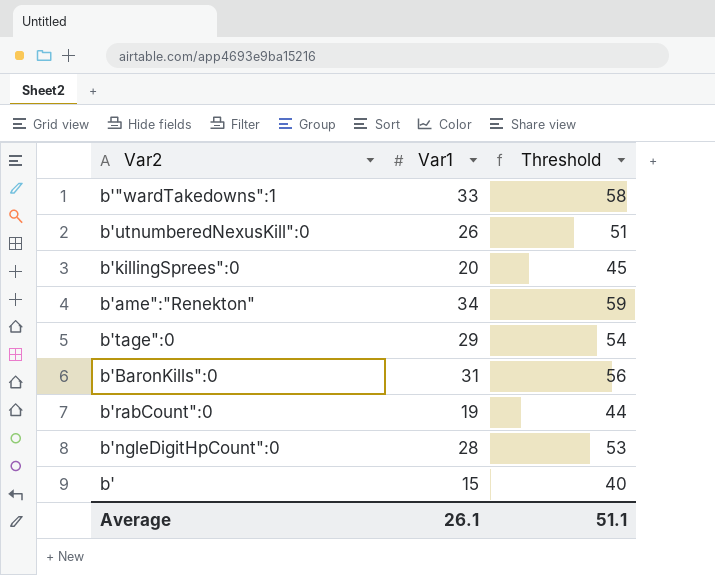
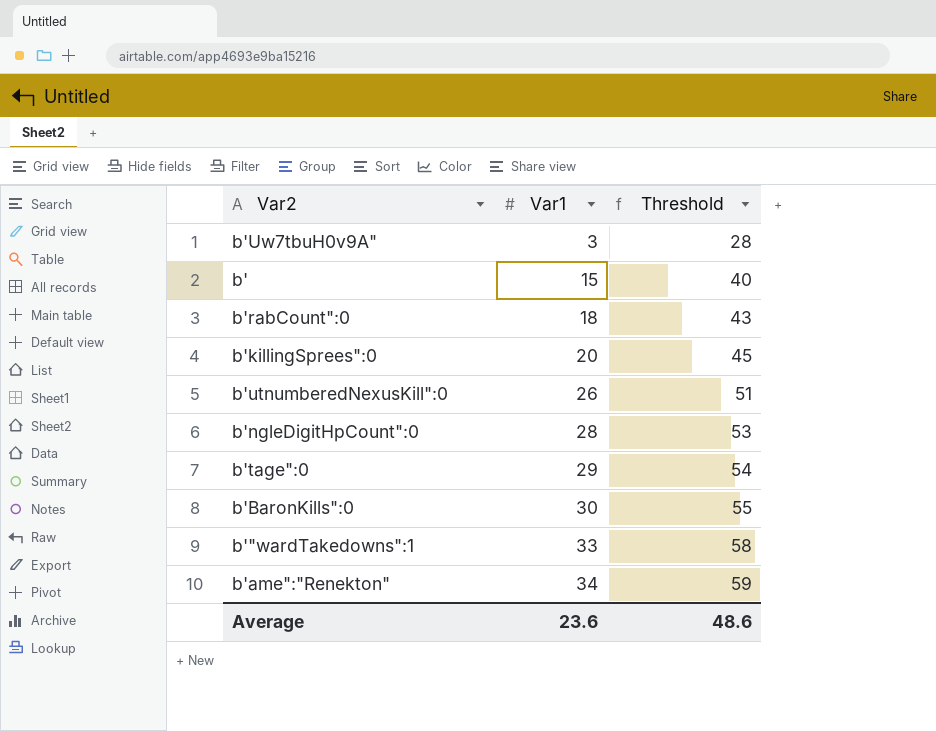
row order: none -> Var1 ascending
row b'Uw7tbuH0v9A": none -> 3 | 28
b'rabCount":0 | Var1: 19 -> 18
b'rabCount":0 | Threshold: 44 -> 43
b'BaronKills":0 | Var1: 31 -> 30
b'BaronKills":0 | Threshold: 56 -> 55
Average | Var1: 26.1 -> 23.6
Average | Threshold: 51.1 -> 48.6

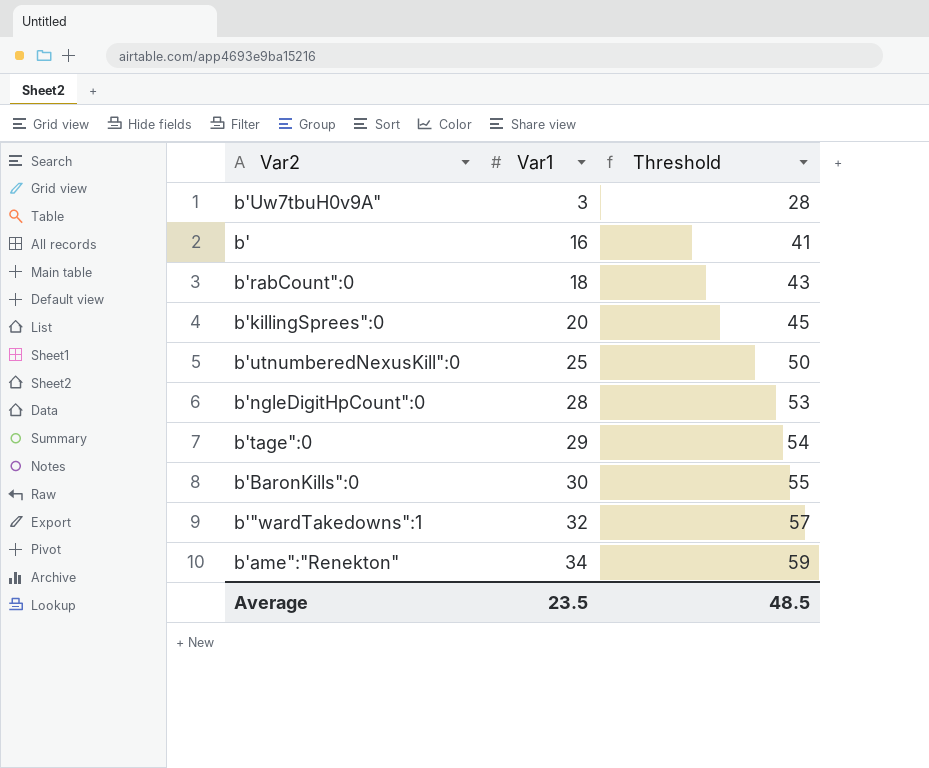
b' | Var1: 15 -> 16
b' | Threshold: 40 -> 41
b'utnumberedNexusKill":0 | Var1: 26 -> 25
b'utnumberedNexusKill":0 | Threshold: 51 -> 50
b'"wardTakedowns":1 | Var1: 33 -> 32
b'"wardTakedowns":1 | Threshold: 58 -> 57
Average | Var1: 23.6 -> 23.5
Average | Threshold: 48.6 -> 48.5

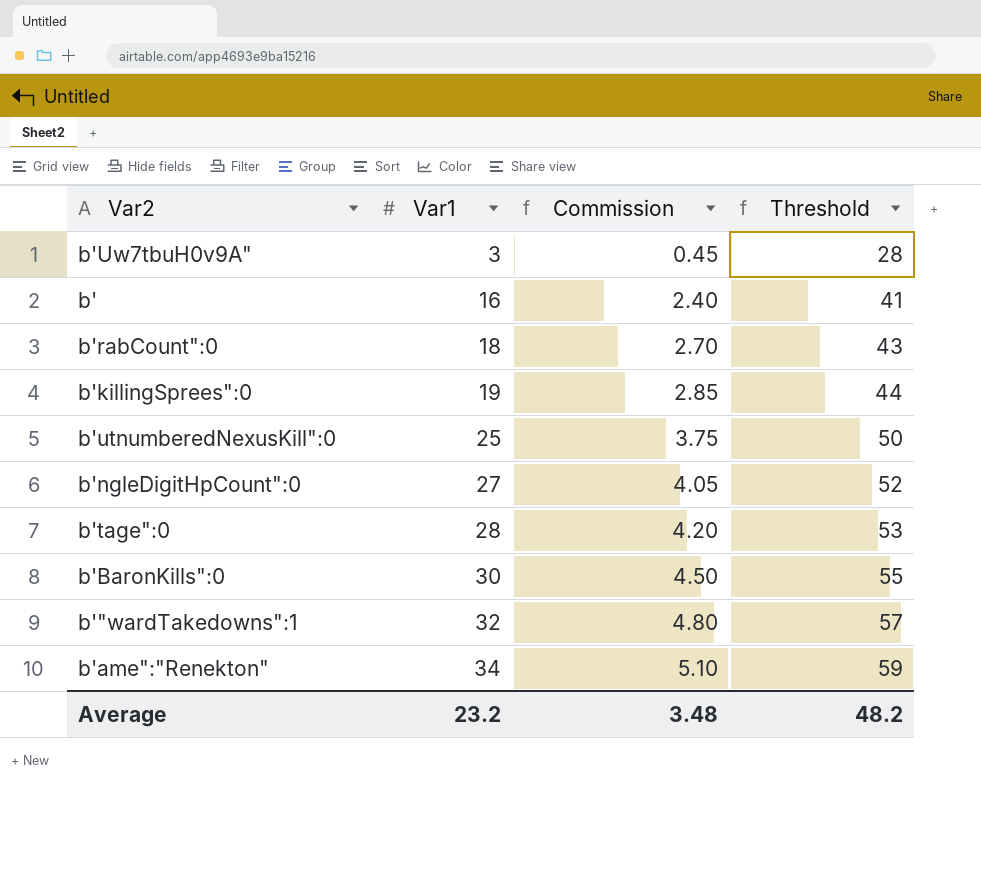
column Commission | formula: none -> [Var1] * 0.15
b'killingSprees":0 | Var1: 20 -> 19
b'killingSprees":0 | Threshold: 45 -> 44
b'ngleDigitHpCount":0 | Var1: 28 -> 27
b'ngleDigitHpCount":0 | Threshold: 53 -> 52
b'tage":0 | Var1: 29 -> 28
b'tage":0 | Threshold: 54 -> 53
Average | Var1: 23.5 -> 23.2
Average | Threshold: 48.5 -> 48.2

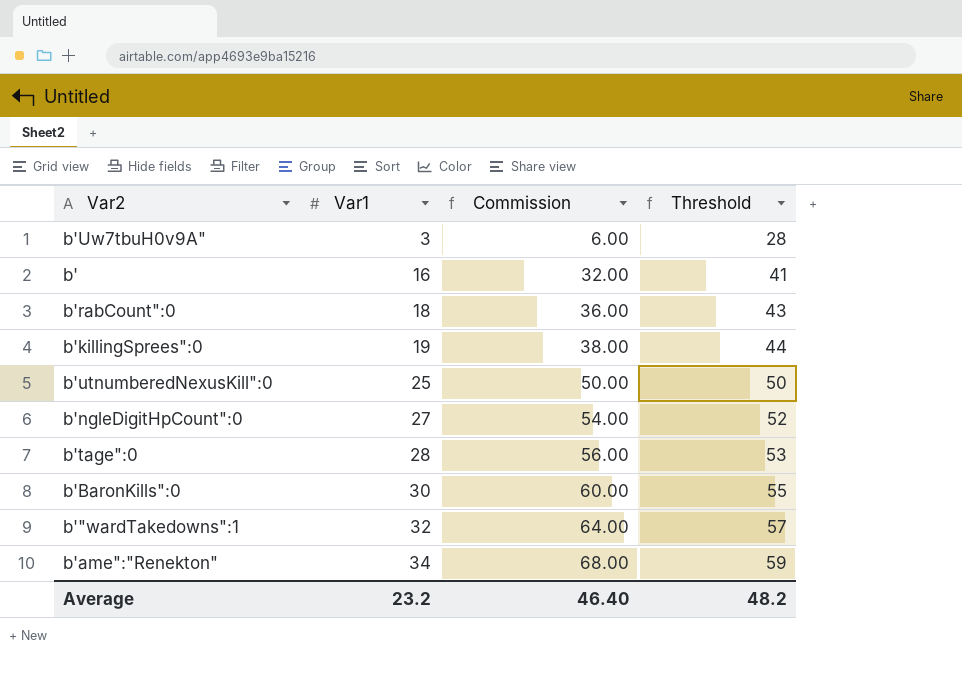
column Commission | formula: [Var1] * 0.15 -> [Var1] * 2
Average | Commission: 3.48 -> 46.40

